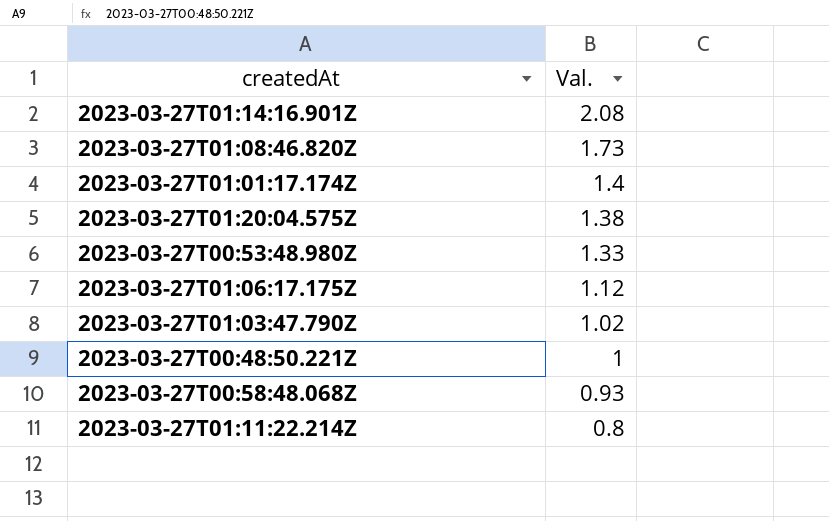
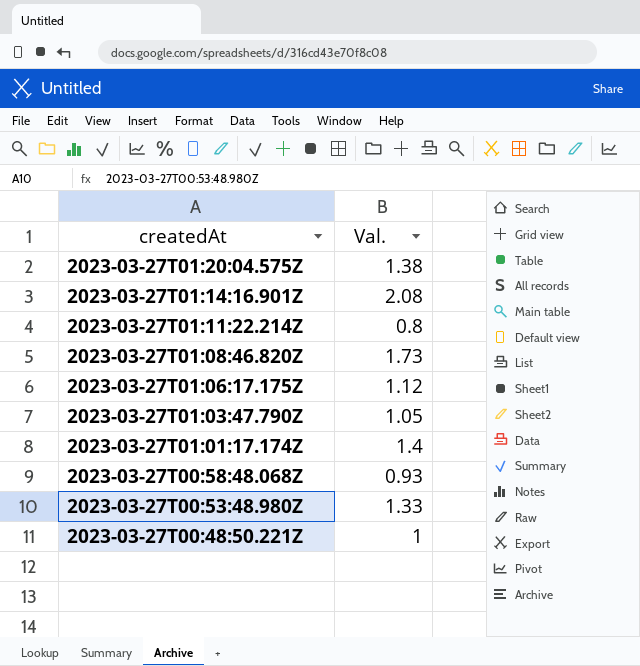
row order: Val. descending -> createdAt descending
2023-03-27T01:03:47.790Z | Val.: 1.02 -> 1.05

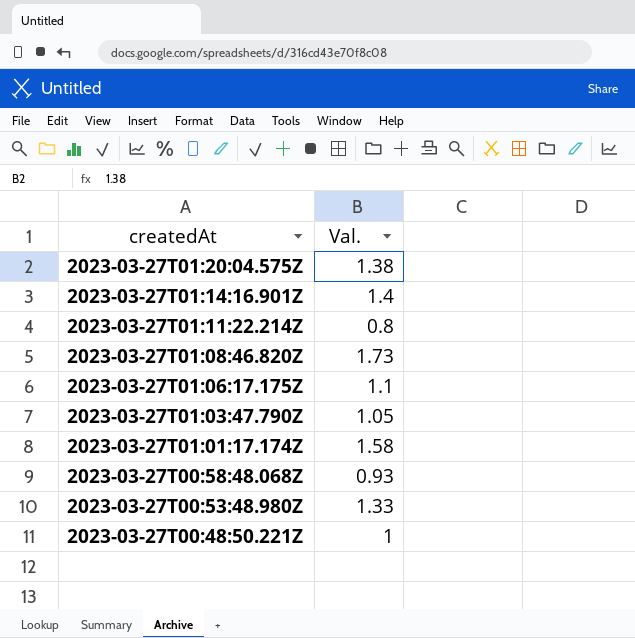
2023-03-27T01:14:16.901Z | Val.: 2.08 -> 1.4
2023-03-27T01:06:17.175Z | Val.: 1.12 -> 1.1
2023-03-27T01:01:17.174Z | Val.: 1.4 -> 1.58

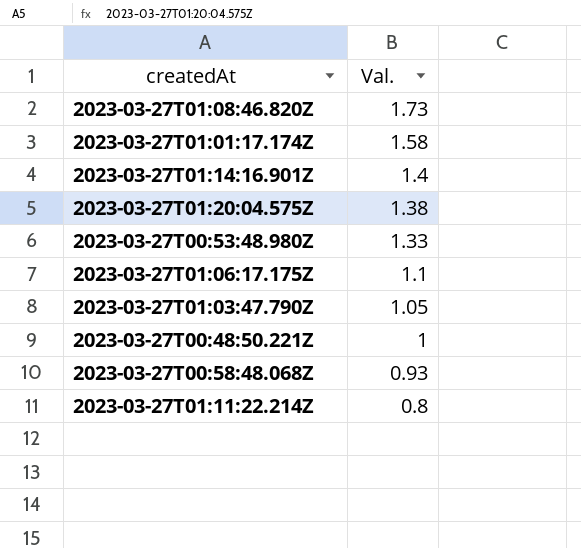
row order: createdAt descending -> Val. descending

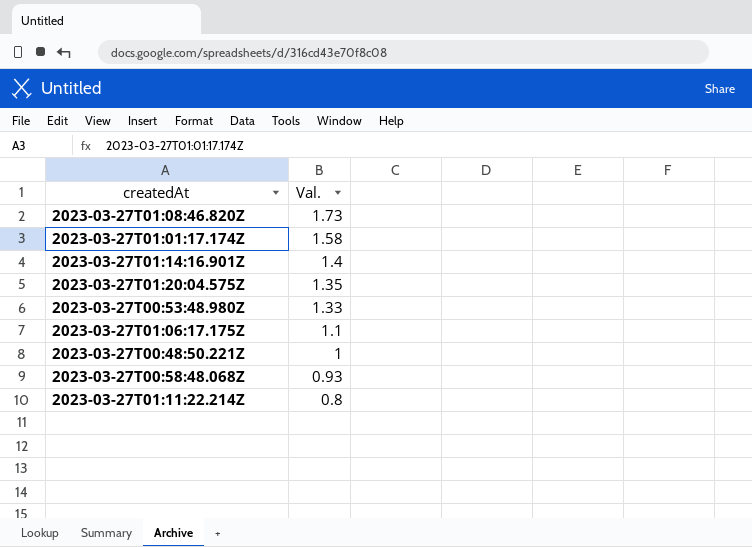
row 2023-03-27T01:03:47.790Z: 1.05 -> none
2023-03-27T01:20:04.575Z | Val.: 1.38 -> 1.35

